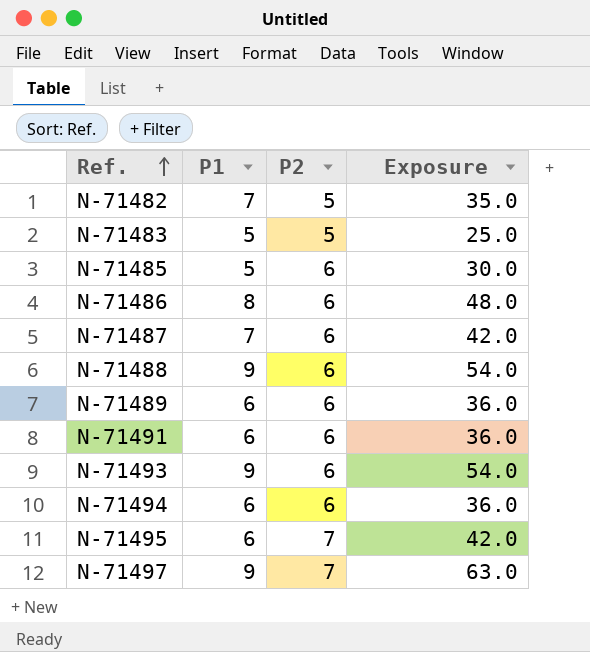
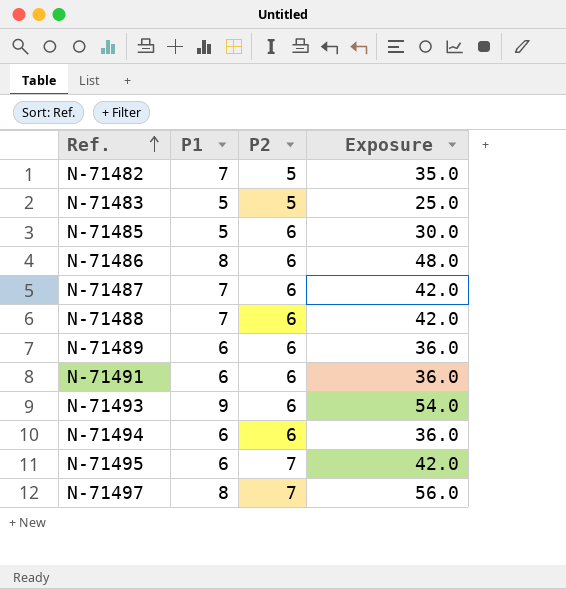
N-71488 | P1: 9 -> 7
N-71488 | Exposure: 54.0 -> 42.0
N-71497 | P1: 9 -> 8
N-71497 | Exposure: 63.0 -> 56.0

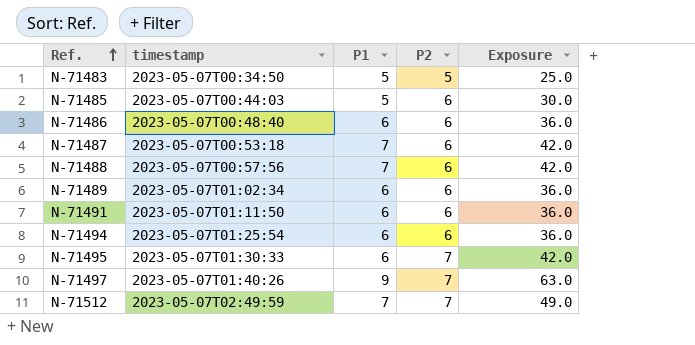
column timestamp | position: none -> 2
row N-71482: 7 | 5 | 35.0 -> none
row N-71493: 9 | 6 | 54.0 -> none
N-71486 | P1: 8 -> 6
N-71486 | Exposure: 48.0 -> 36.0
N-71497 | P1: 8 -> 9
N-71497 | Exposure: 56.0 -> 63.0
row N-71512: none -> 2023-05-07T02:49:59 | 7 | 7 | 49.0

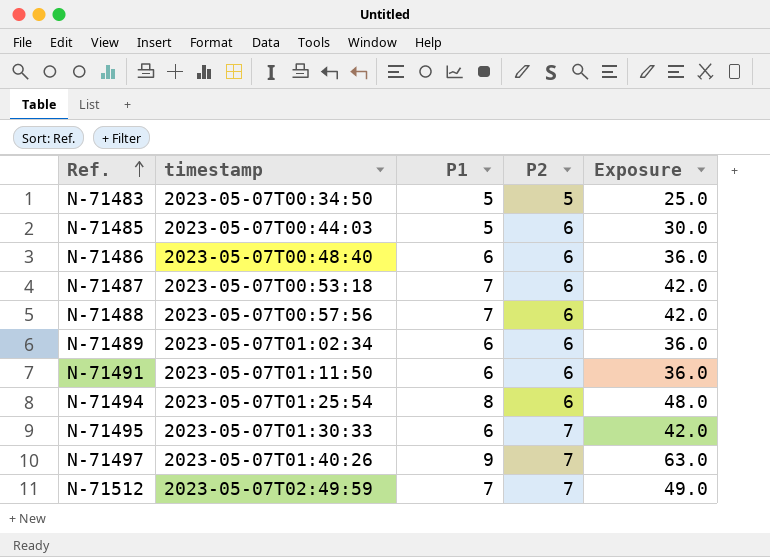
N-71494 | P1: 6 -> 8
N-71494 | Exposure: 36.0 -> 48.0

